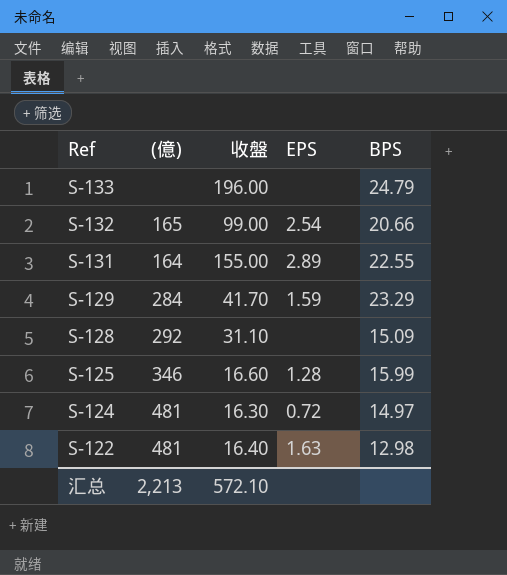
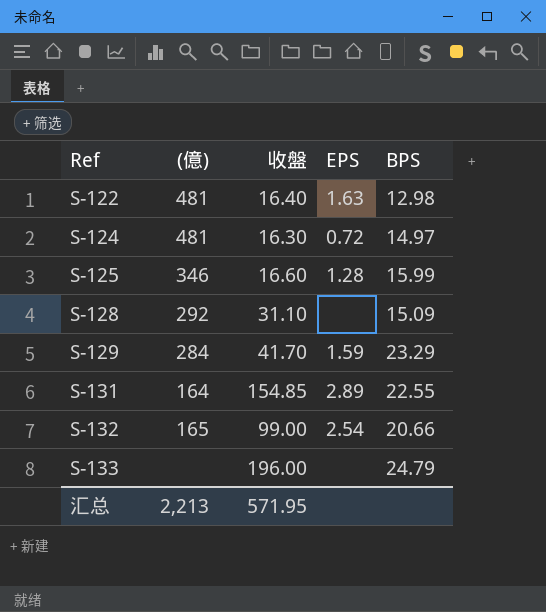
row order: Ref descending -> Ref ascending
S-131 | 收盤: 155.00 -> 154.85
汇总 | 收盤: 572.10 -> 571.95

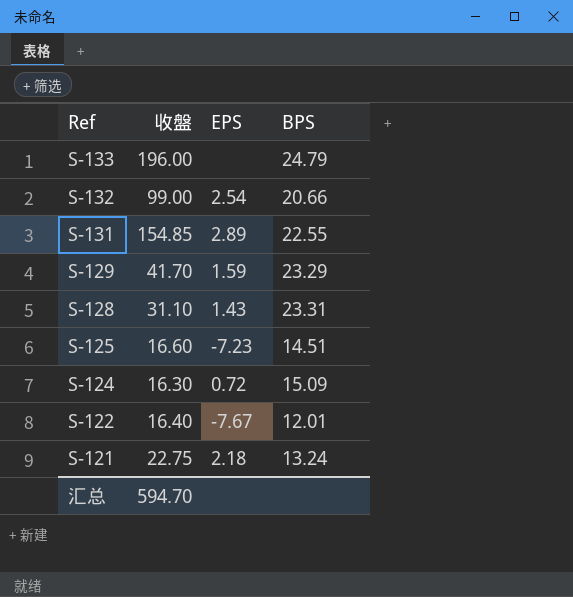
row order: Ref ascending -> Ref descending
column (億) | position: 2 -> none
S-128 | EPS: none -> 1.43
S-128 | BPS: 15.09 -> 23.31
S-125 | EPS: 1.28 -> -7.23
S-125 | BPS: 15.99 -> 14.51
S-124 | BPS: 14.97 -> 15.09
S-122 | EPS: 1.63 -> -7.67
S-122 | BPS: 12.98 -> 12.01
row S-121: none -> 22.75 | 2.18 | 13.24
汇总 | 收盤: 571.95 -> 594.70

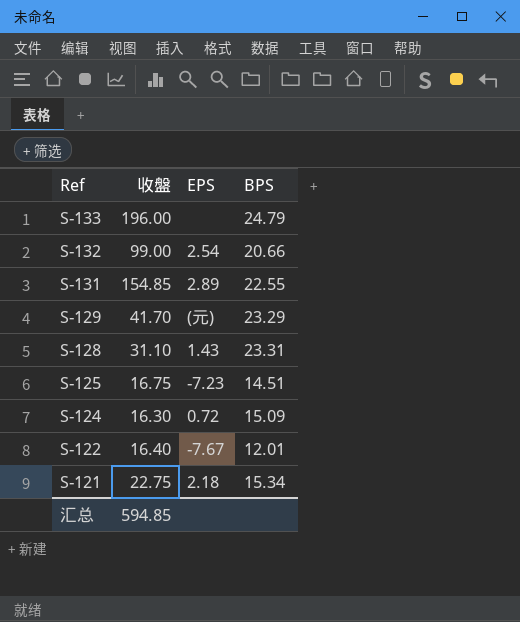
S-129 | EPS: 1.59 -> (元)
S-125 | 收盤: 16.60 -> 16.75
S-121 | BPS: 13.24 -> 15.34
汇总 | 收盤: 594.70 -> 594.85

